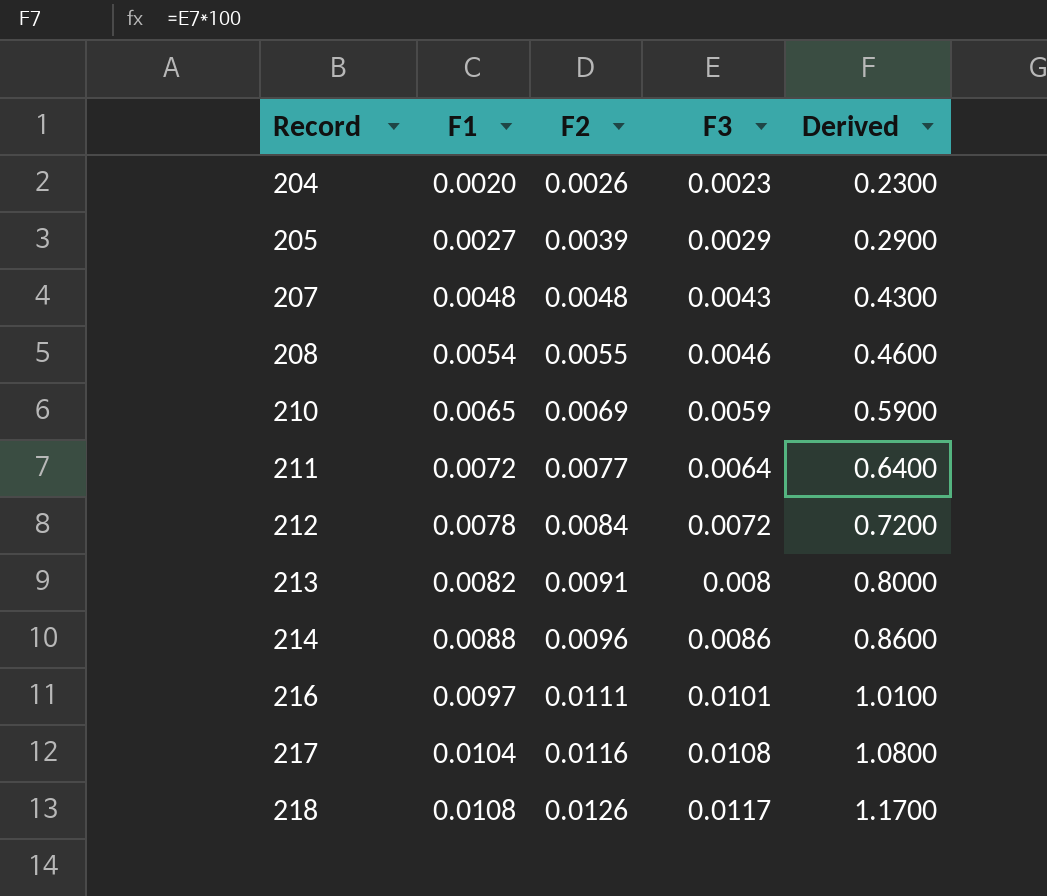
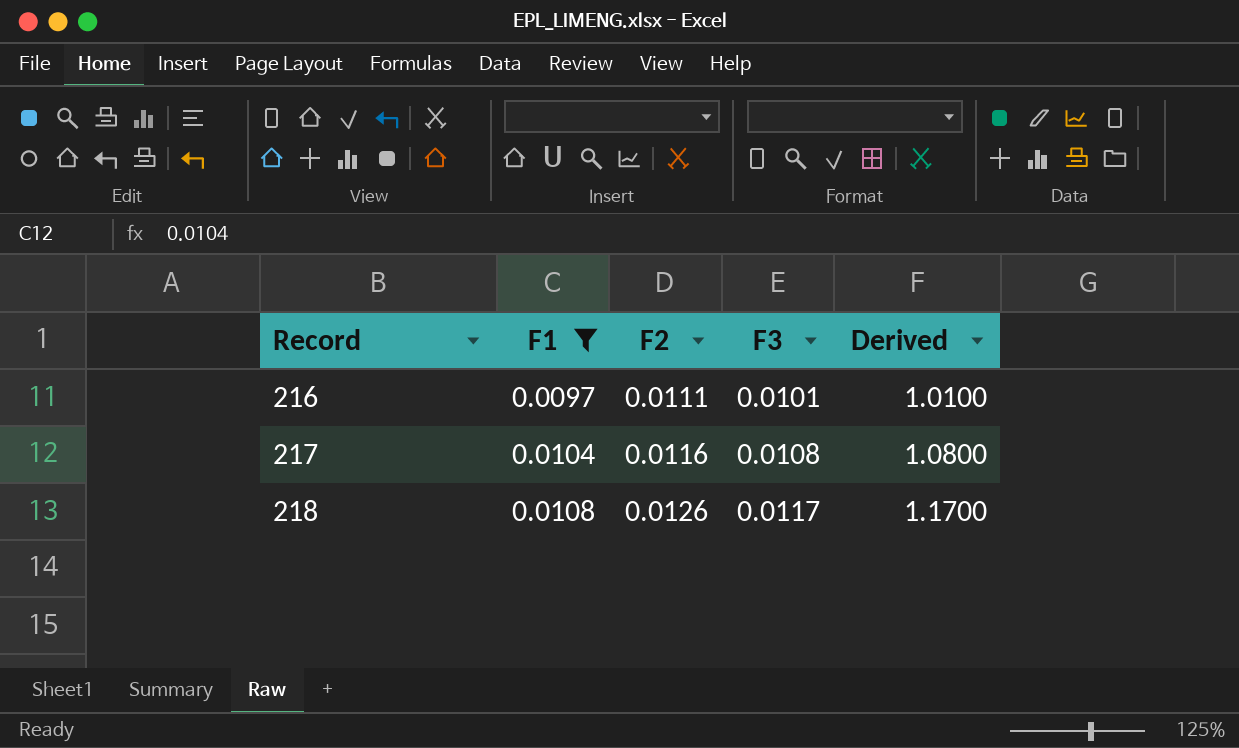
filter: none -> F1 >= 0.0097

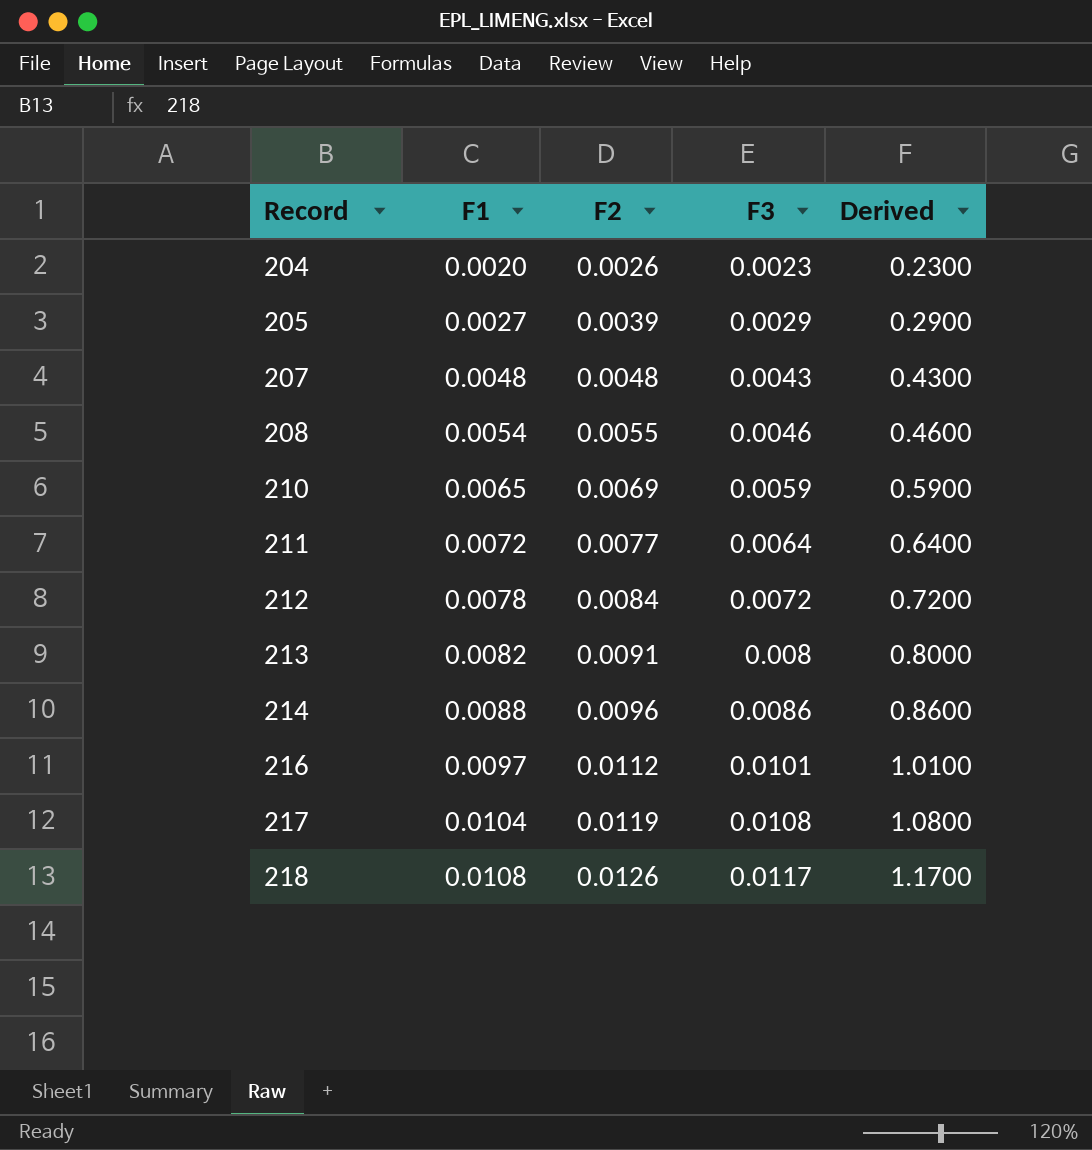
filter: F1 >= 0.0097 -> none
216 | F2: 0.0111 -> 0.0112
217 | F2: 0.0116 -> 0.0119

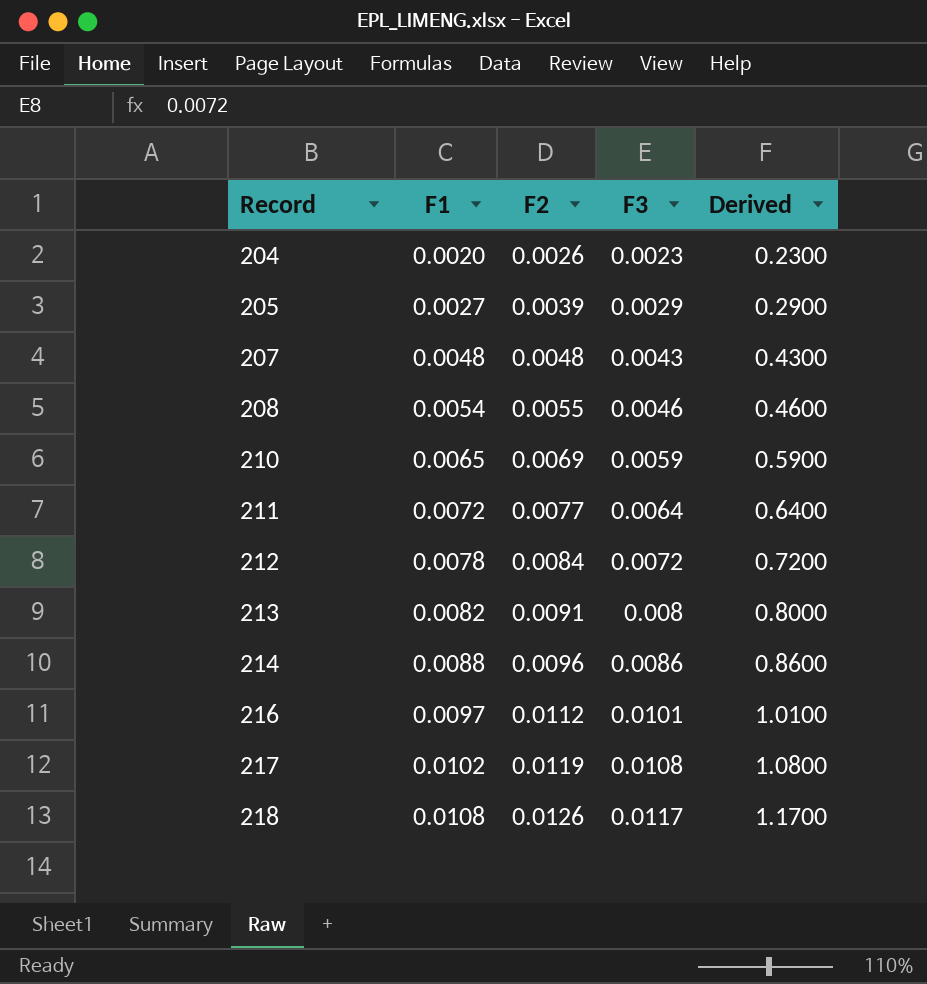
217 | F1: 0.0104 -> 0.0102

